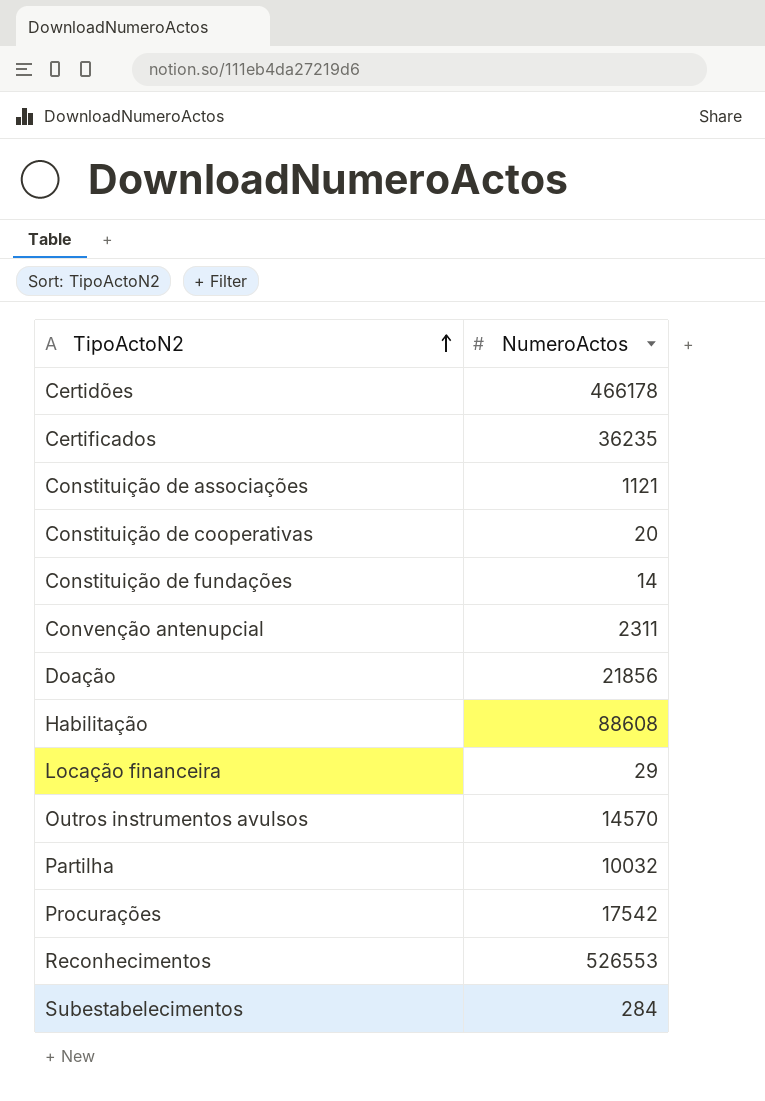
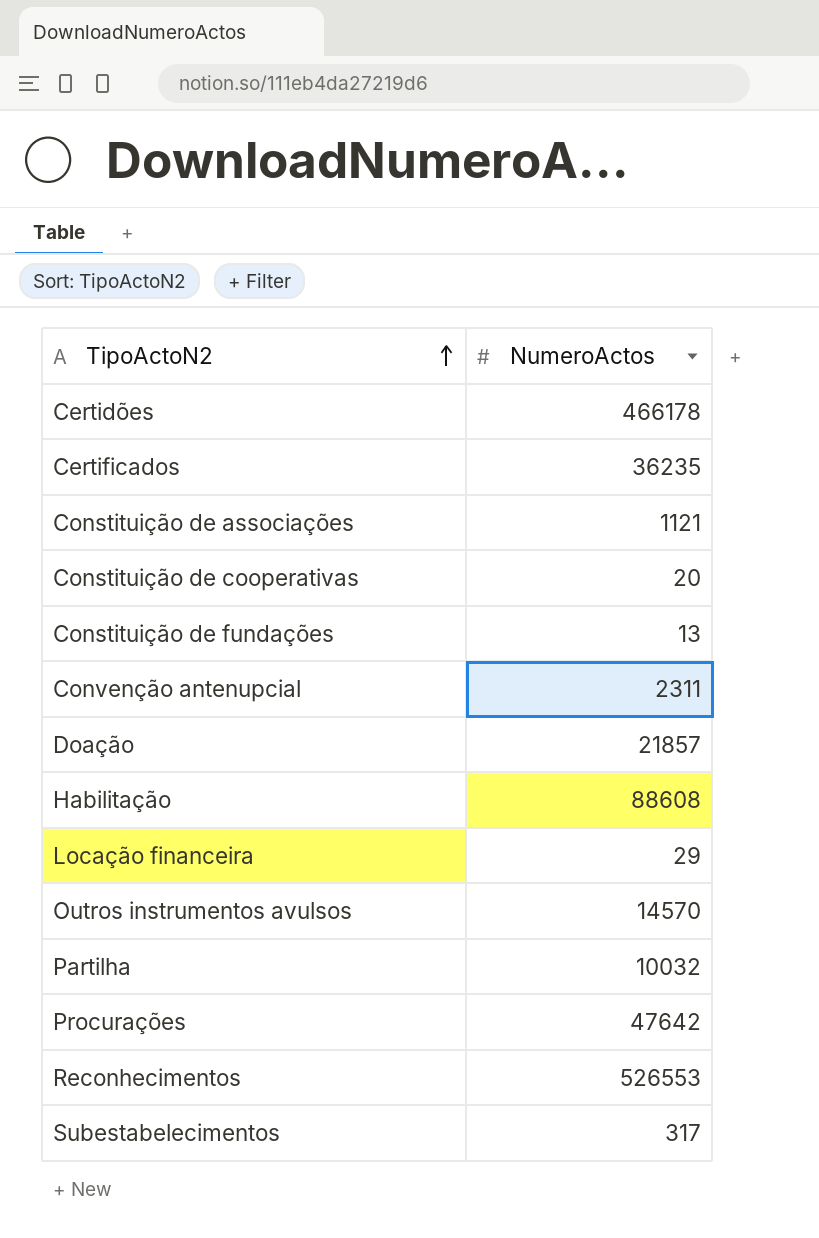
Constituição de fundações | NumeroActos: 14 -> 13
Doação | NumeroActos: 21856 -> 21857
Procurações | NumeroActos: 17542 -> 47642
Subestabelecimentos | NumeroActos: 284 -> 317

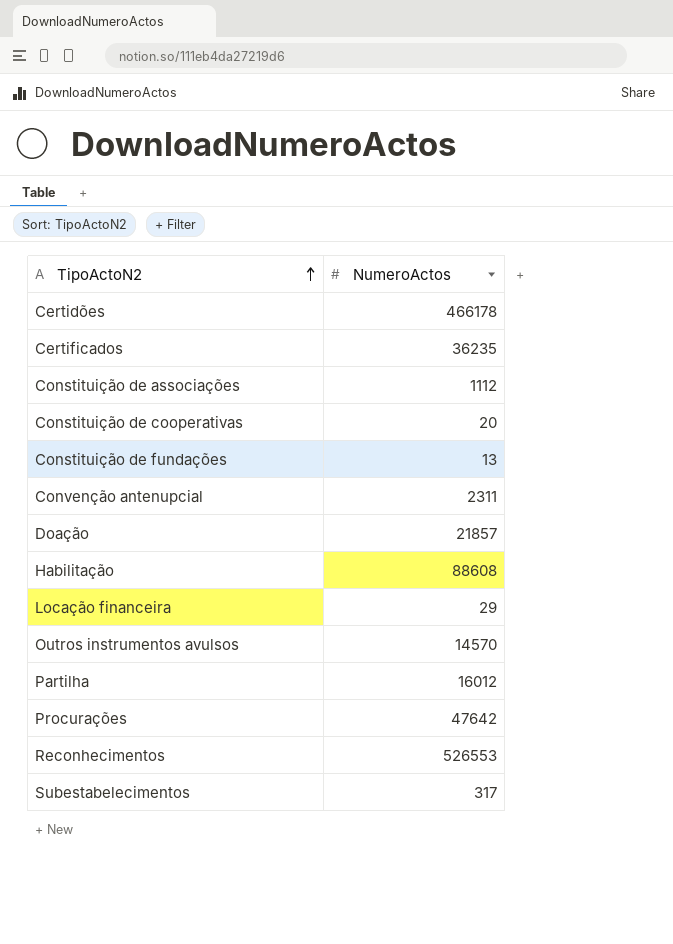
Constituição de associações | NumeroActos: 1121 -> 1112
Partilha | NumeroActos: 10032 -> 16012

